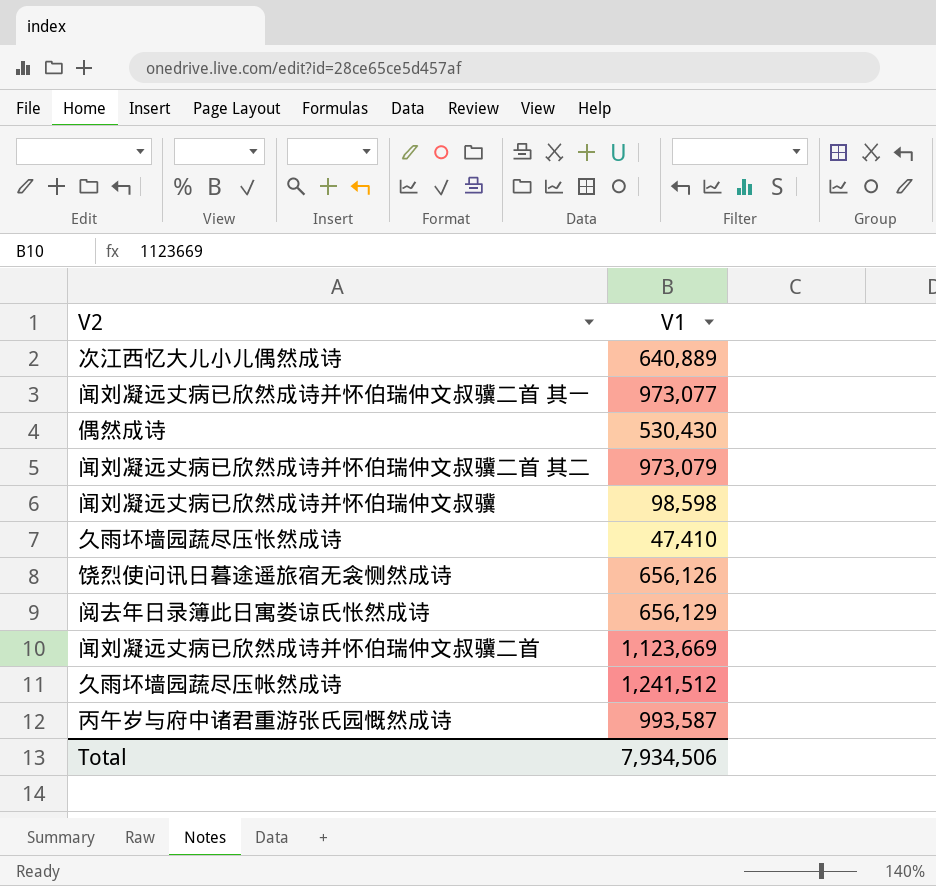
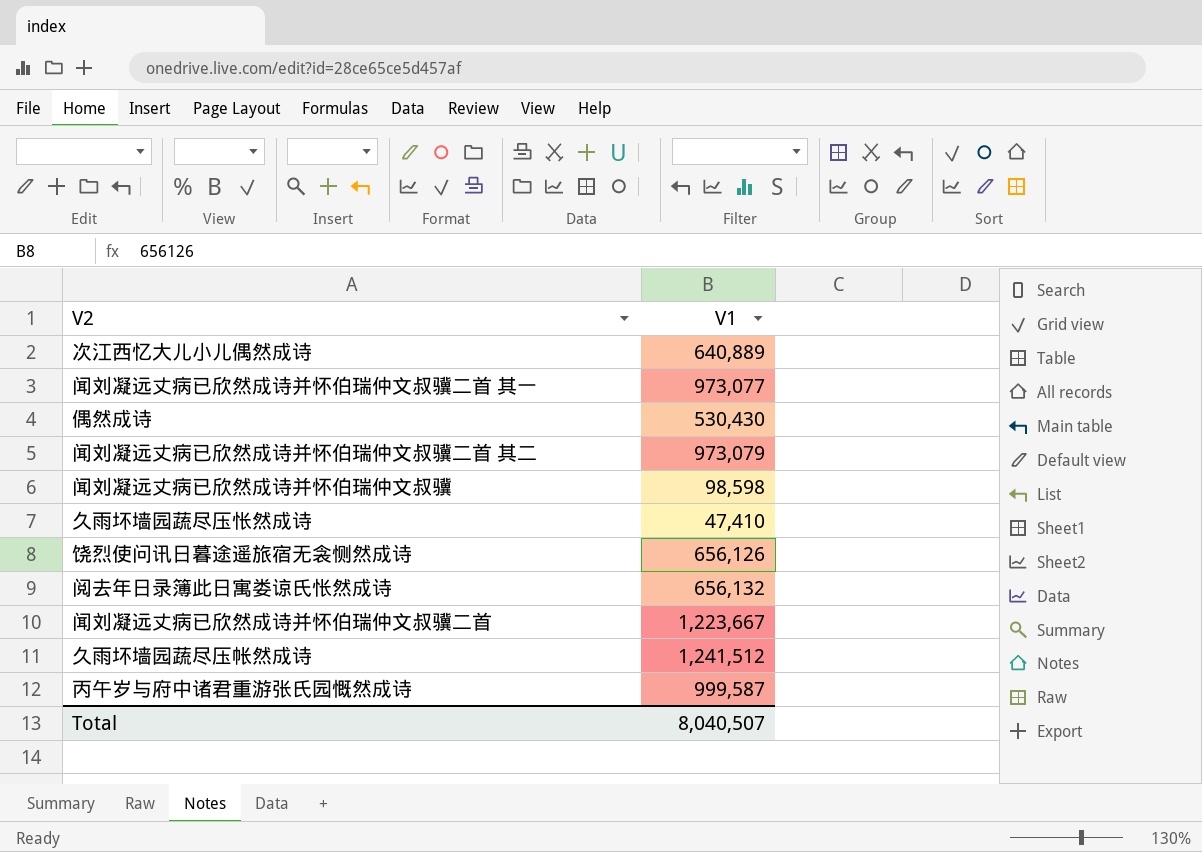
阅去年日录簿此日寓娄谅氏怅然成诗 | V1: 656,129 -> 656,132
闻刘凝远丈病已欣然成诗并怀伯瑞仲文叔骥二首 | V1: 1,123,669 -> 1,223,667
丙午岁与府中诸君重游张氏园慨然成诗 | V1: 993,587 -> 999,587
Total | V1: 7,934,506 -> 8,040,507

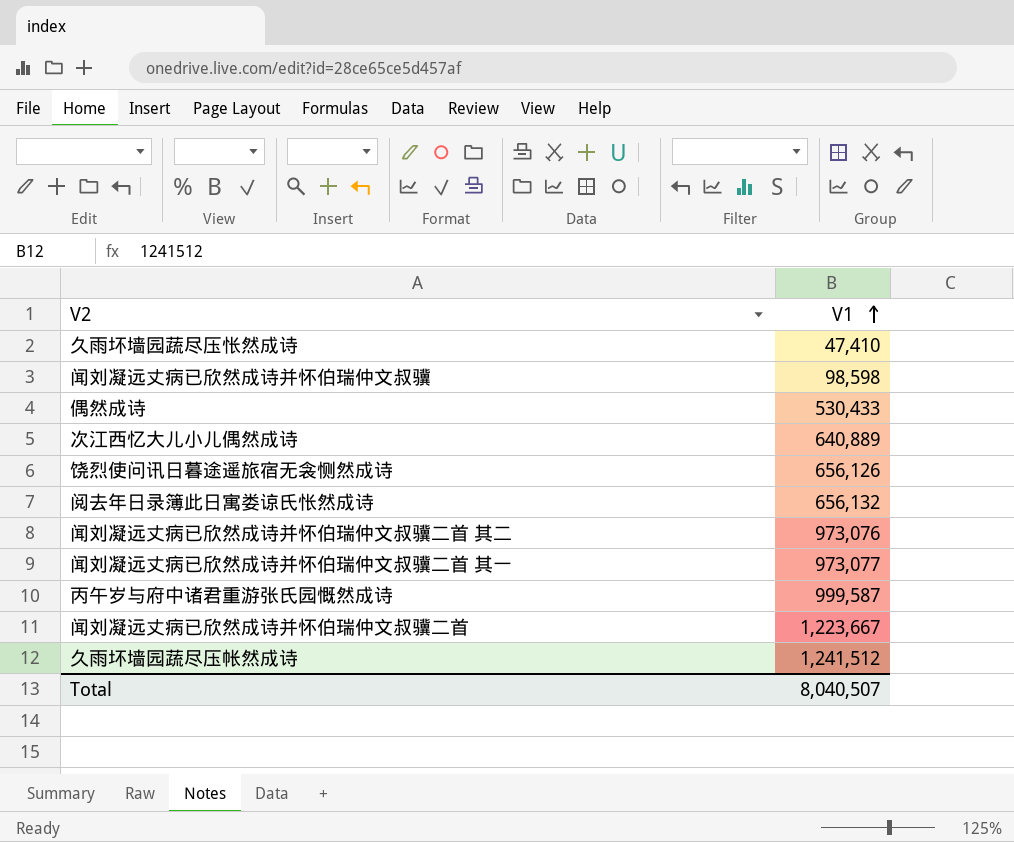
row order: none -> V1 ascending
偶然成诗 | V1: 530,430 -> 530,433
闻刘凝远丈病已欣然成诗并怀伯瑞仲文叔骥二首 其二 | V1: 973,079 -> 973,076

